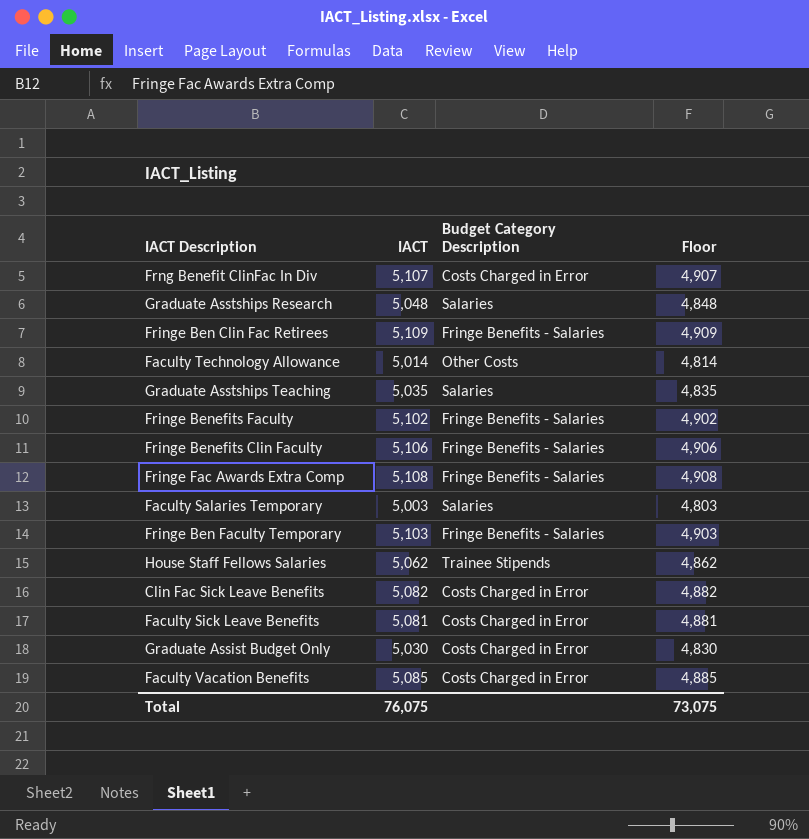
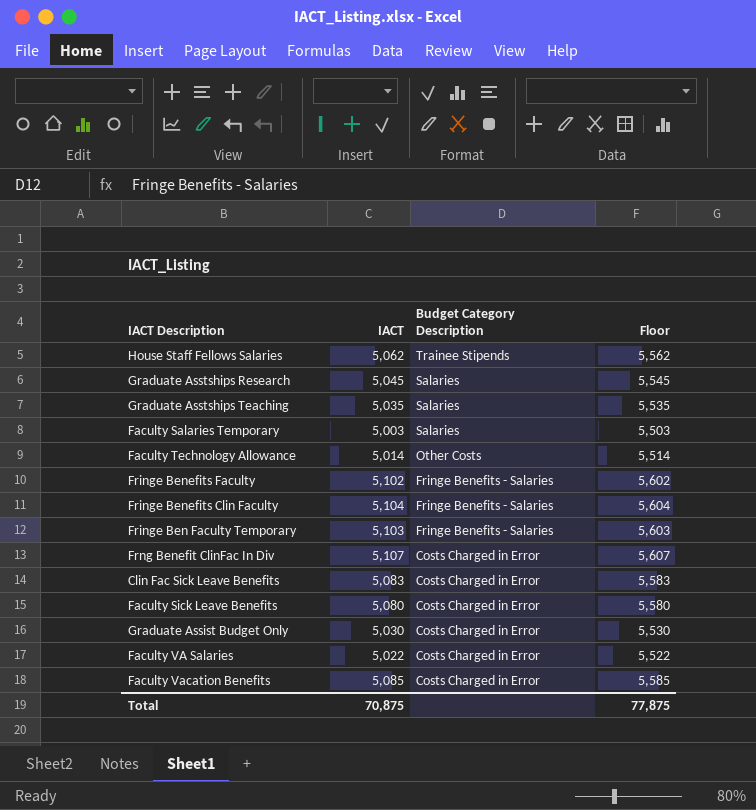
row order: none -> Budget Category Description descending
column Floor | formula: [IACT] - 200 -> [IACT] + 500
row Fringe Ben Clin Fac Retirees: 5,109 | Fringe Benefits - Salaries | 4,909 -> none
row Fringe Fac Awards Extra Comp: 5,108 | Fringe Benefits - Salaries | 4,908 -> none
Graduate Asstships Research | IACT: 5,048 -> 5,045
Fringe Benefits Clin Faculty | IACT: 5,106 -> 5,104
Clin Fac Sick Leave Benefits | IACT: 5,082 -> 5,083
Faculty Sick Leave Benefits | IACT: 5,081 -> 5,080
row Faculty VA Salaries: none -> 5,022 | Costs Charged in Error | 5,522
Total | IACT: 76,075 -> 70,875
Total | Floor: 73,075 -> 77,875

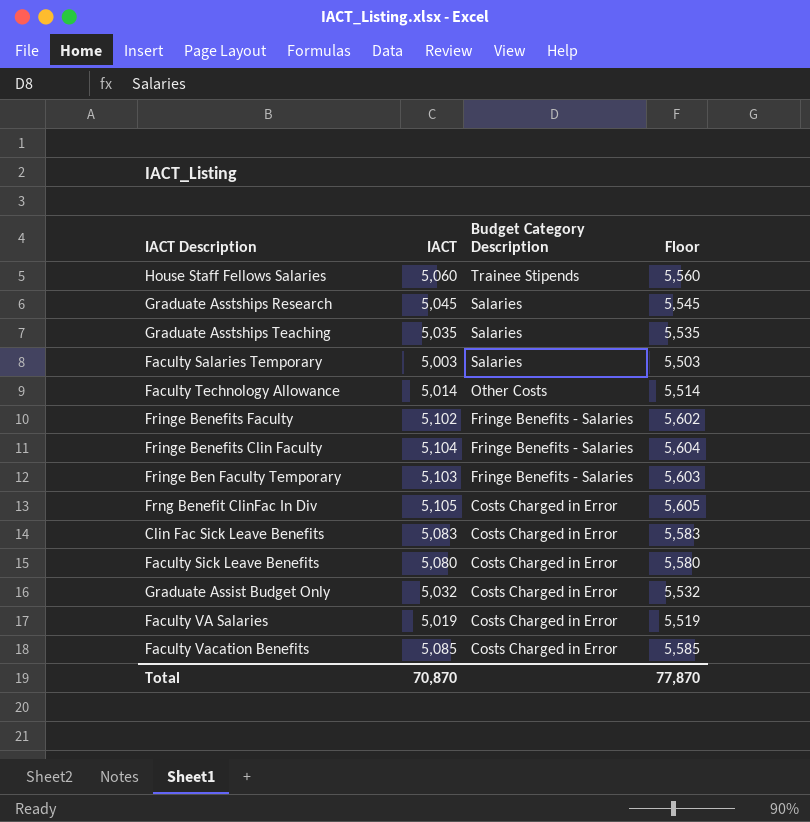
House Staff Fellows Salaries | IACT: 5,062 -> 5,060
House Staff Fellows Salaries | Floor: 5,562 -> 5,560
Frng Benefit ClinFac In Div | IACT: 5,107 -> 5,105
Frng Benefit ClinFac In Div | Floor: 5,607 -> 5,605
Graduate Assist Budget Only | IACT: 5,030 -> 5,032
Graduate Assist Budget Only | Floor: 5,530 -> 5,532
Faculty VA Salaries | IACT: 5,022 -> 5,019
Faculty VA Salaries | Floor: 5,522 -> 5,519
Total | IACT: 70,875 -> 70,870
Total | Floor: 77,875 -> 77,870

